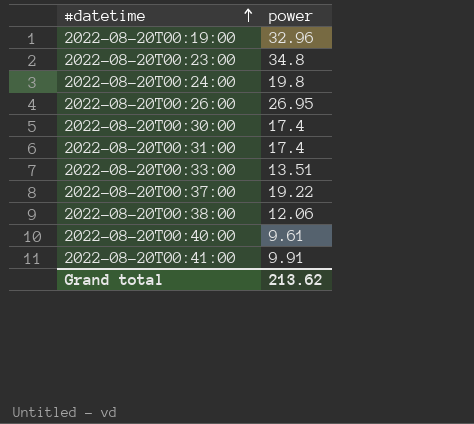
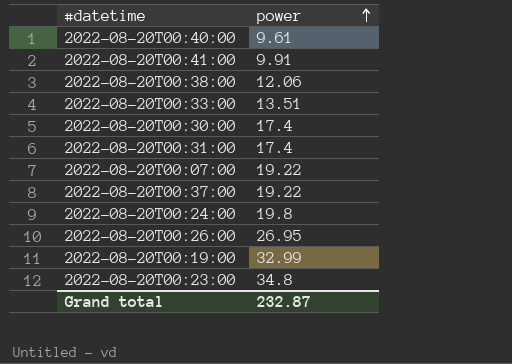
row order: #datetime ascending -> power ascending
row 2022-08-20T00:07:00: none -> 19.22
2022-08-20T00:19:00 | power: 32.96 -> 32.99
Grand total | power: 213.62 -> 232.87

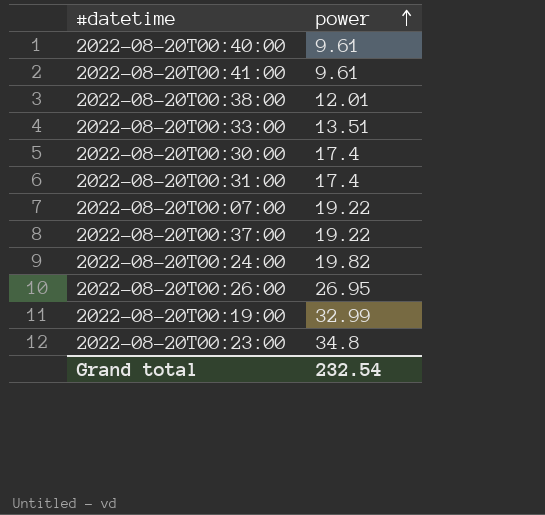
2022-08-20T00:41:00 | power: 9.91 -> 9.61
2022-08-20T00:38:00 | power: 12.06 -> 12.01
2022-08-20T00:24:00 | power: 19.8 -> 19.82
Grand total | power: 232.87 -> 232.54

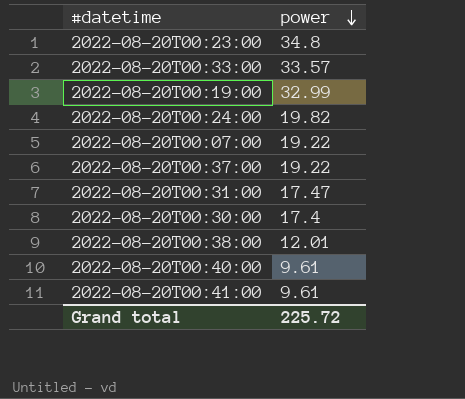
row order: power ascending -> power descending
row 2022-08-20T00:26:00: 26.95 -> none
2022-08-20T00:33:00 | power: 13.51 -> 33.57
2022-08-20T00:31:00 | power: 17.4 -> 17.47
Grand total | power: 232.54 -> 225.72

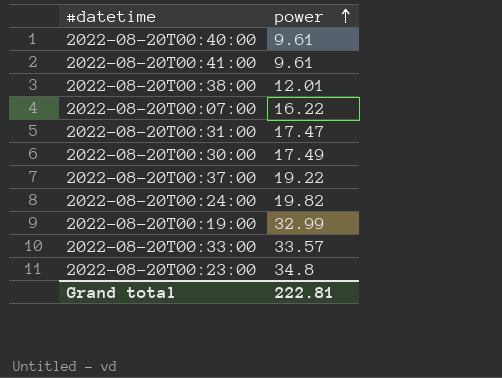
row order: power descending -> power ascending
2022-08-20T00:07:00 | power: 19.22 -> 16.22
2022-08-20T00:30:00 | power: 17.4 -> 17.49
Grand total | power: 225.72 -> 222.81

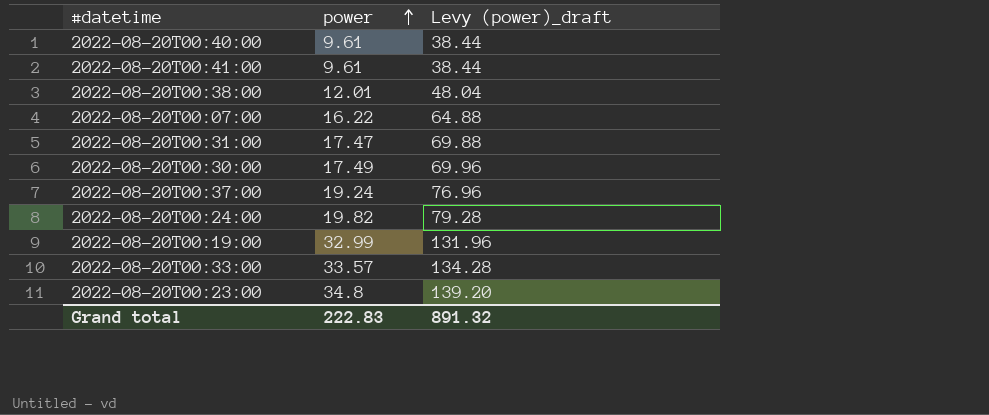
column Levy (power)_draft | formula: none -> [power] * 4
2022-08-20T00:37:00 | power: 19.22 -> 19.24
Grand total | power: 222.81 -> 222.83

